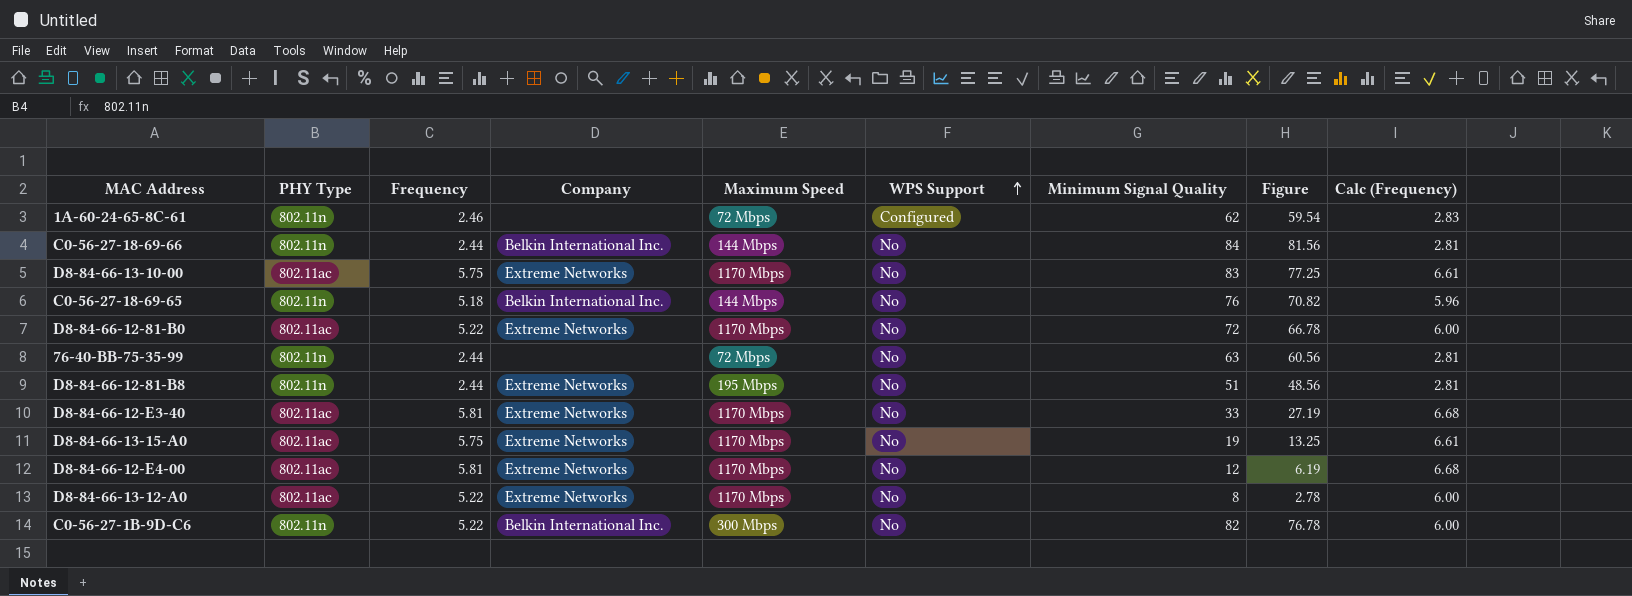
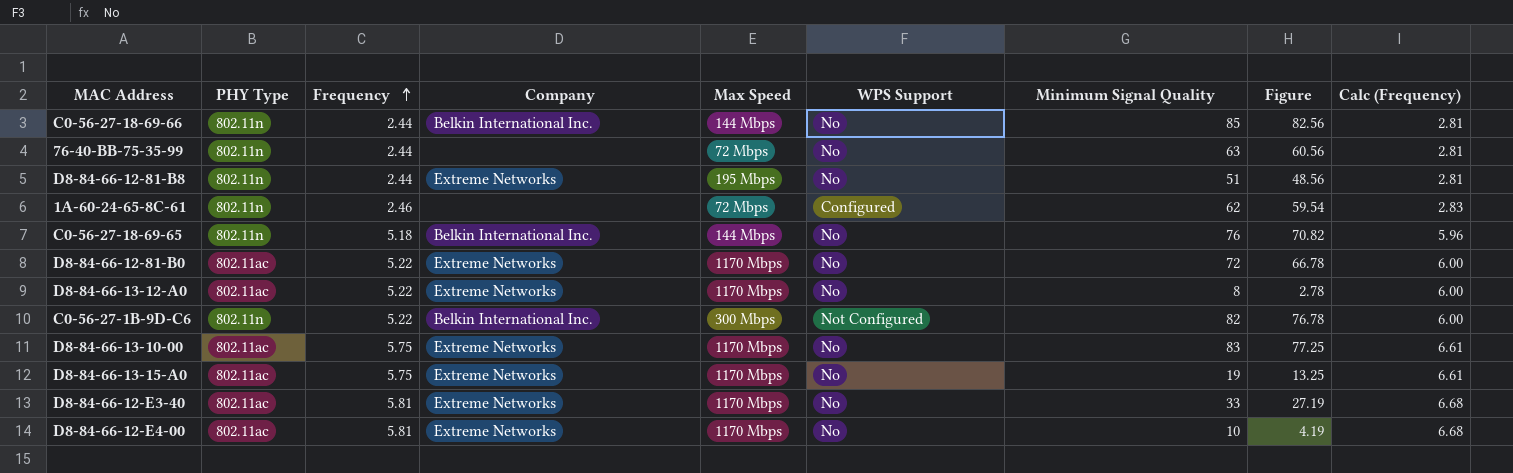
row order: WPS Support ascending -> Frequency ascending
column name: Maximum Speed -> Max Speed
C0-56-27-18-69-66 | Minimum Signal Quality: 84 -> 85
C0-56-27-18-69-66 | Figure: 81.56 -> 82.56
C0-56-27-1B-9D-C6 | WPS Support: No -> Not Configured
D8-84-66-12-E4-00 | Minimum Signal Quality: 12 -> 10
D8-84-66-12-E4-00 | Figure: 6.19 -> 4.19

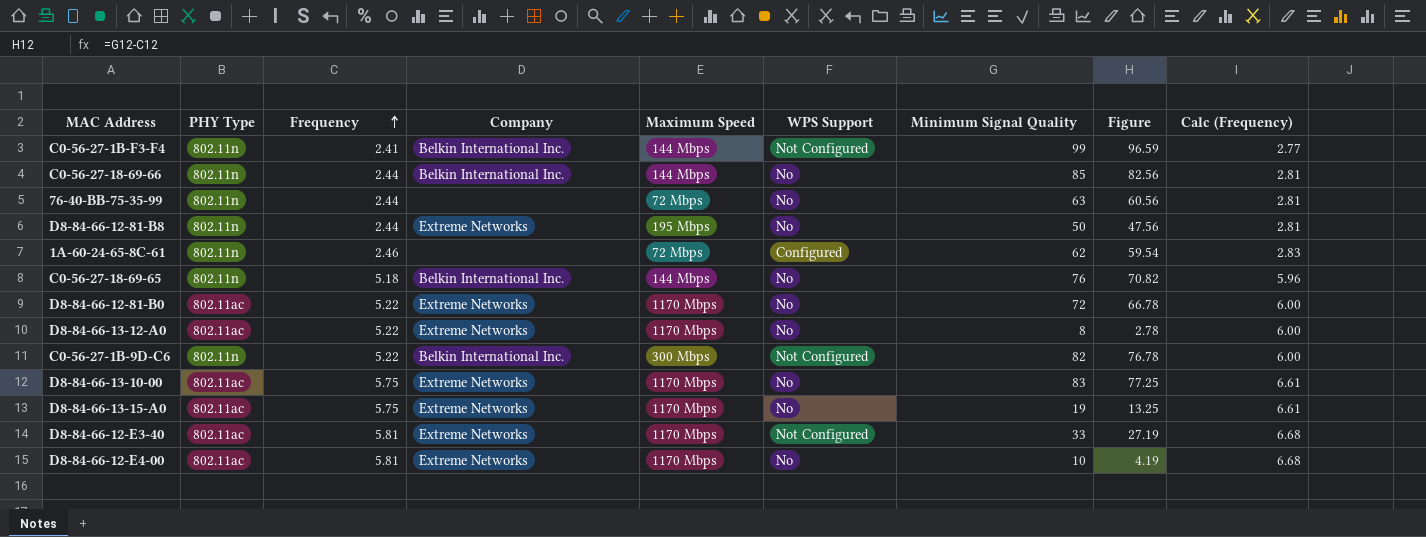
column name: Max Speed -> Maximum Speed
row C0-56-27-1B-F3-F4: none -> 802.11n | 2.41 | Belkin International Inc. | 144 Mbps | Not Configured | 99 | 96.59 | 2.77
D8-84-66-12-81-B8 | Minimum Signal Quality: 51 -> 50
D8-84-66-12-81-B8 | Figure: 48.56 -> 47.56
D8-84-66-12-E3-40 | WPS Support: No -> Not Configured

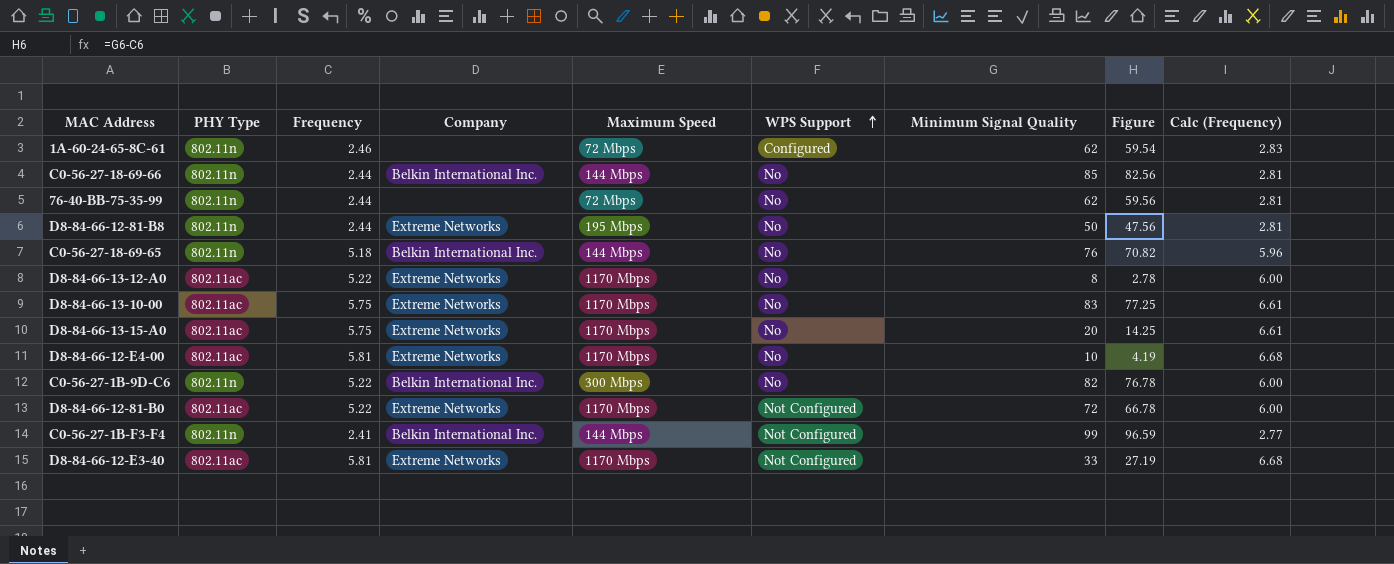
row order: Frequency ascending -> WPS Support ascending
76-40-BB-75-35-99 | Minimum Signal Quality: 63 -> 62
76-40-BB-75-35-99 | Figure: 60.56 -> 59.56
D8-84-66-13-15-A0 | Minimum Signal Quality: 19 -> 20
D8-84-66-13-15-A0 | Figure: 13.25 -> 14.25
C0-56-27-1B-9D-C6 | WPS Support: Not Configured -> No
D8-84-66-12-81-B0 | WPS Support: No -> Not Configured

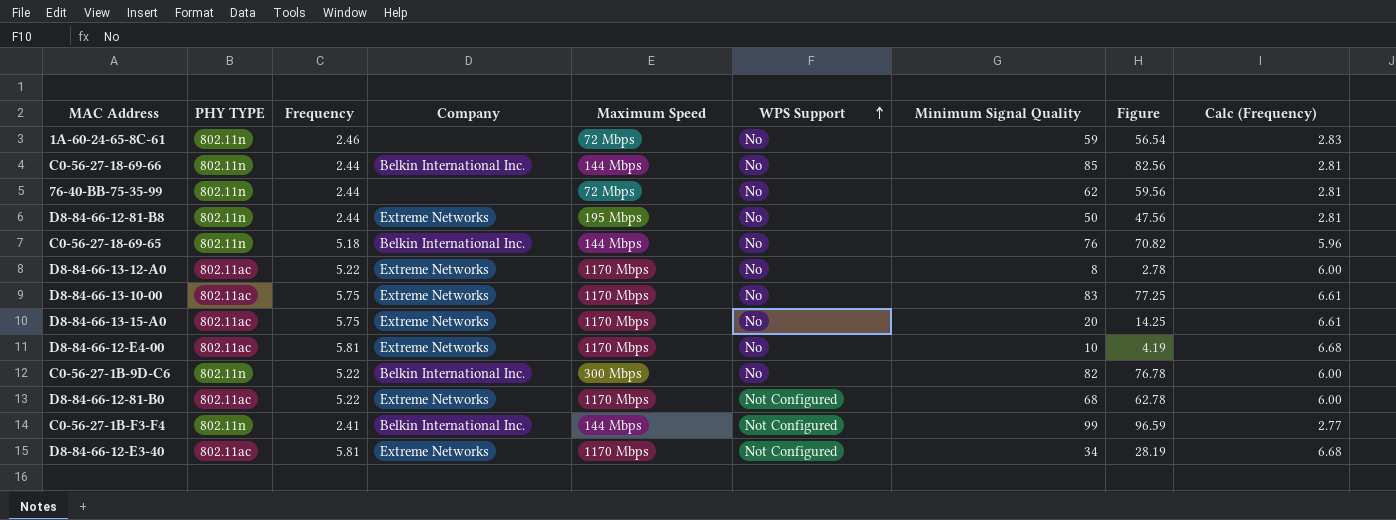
column name: PHY Type -> PHY TYPE
1A-60-24-65-8C-61 | WPS Support: Configured -> No
1A-60-24-65-8C-61 | Minimum Signal Quality: 62 -> 59
1A-60-24-65-8C-61 | Figure: 59.54 -> 56.54
D8-84-66-12-81-B0 | Minimum Signal Quality: 72 -> 68
D8-84-66-12-81-B0 | Figure: 66.78 -> 62.78
D8-84-66-12-E3-40 | Minimum Signal Quality: 33 -> 34
D8-84-66-12-E3-40 | Figure: 27.19 -> 28.19

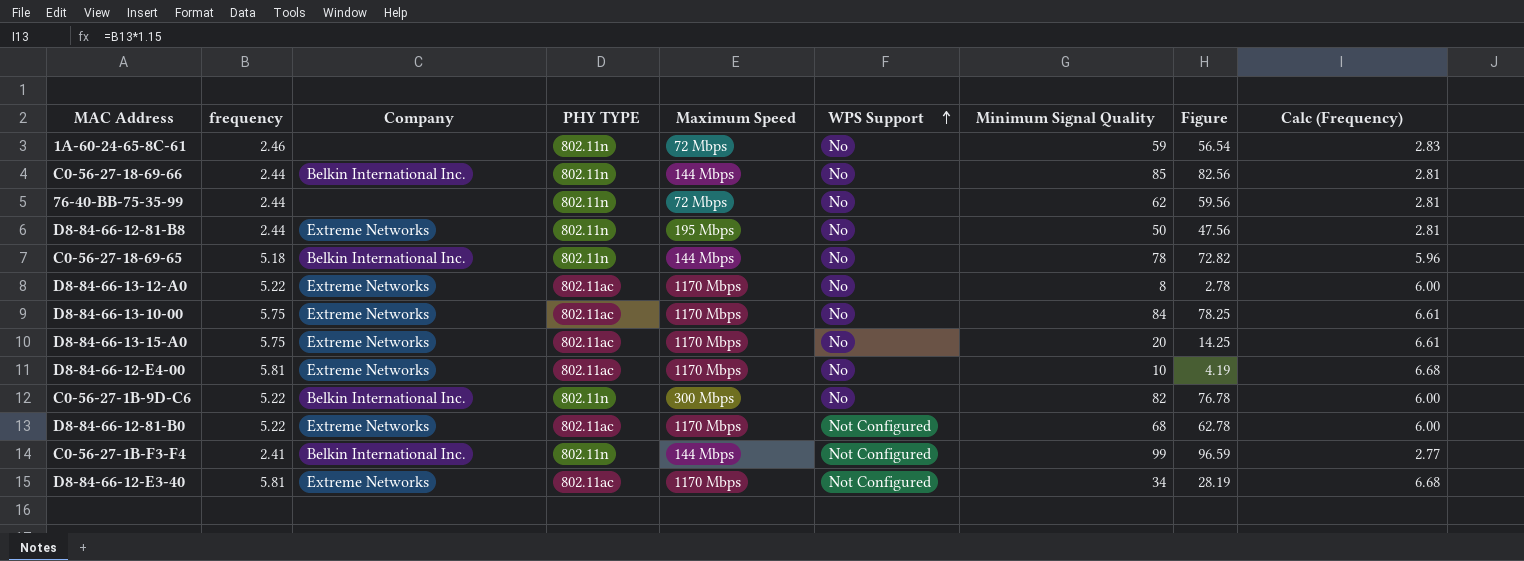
column name: Frequency -> frequency
column PHY TYPE | position: 2 -> 4
C0-56-27-18-69-65 | Minimum Signal Quality: 76 -> 78
C0-56-27-18-69-65 | Figure: 70.82 -> 72.82
D8-84-66-13-10-00 | Minimum Signal Quality: 83 -> 84
D8-84-66-13-10-00 | Figure: 77.25 -> 78.25

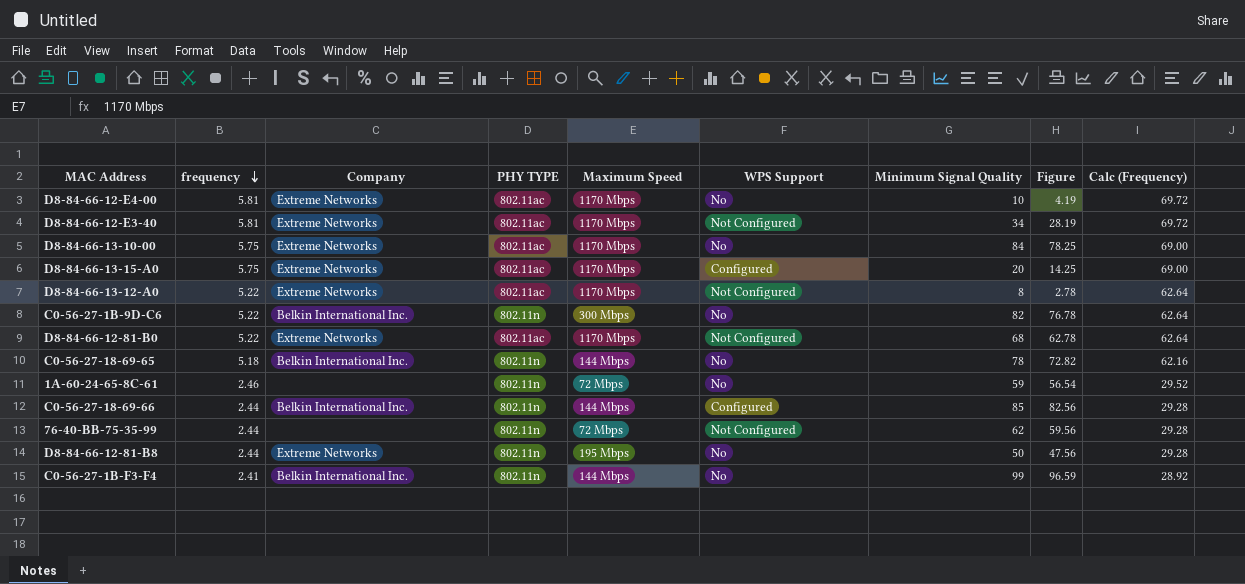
row order: WPS Support ascending -> frequency descending
column Calc (Frequency) | formula: [frequency] * 1.15 -> [frequency] * 12
D8-84-66-13-15-A0 | WPS Support: No -> Configured
D8-84-66-13-12-A0 | WPS Support: No -> Not Configured
C0-56-27-18-69-66 | WPS Support: No -> Configured
76-40-BB-75-35-99 | WPS Support: No -> Not Configured
C0-56-27-1B-F3-F4 | WPS Support: Not Configured -> No

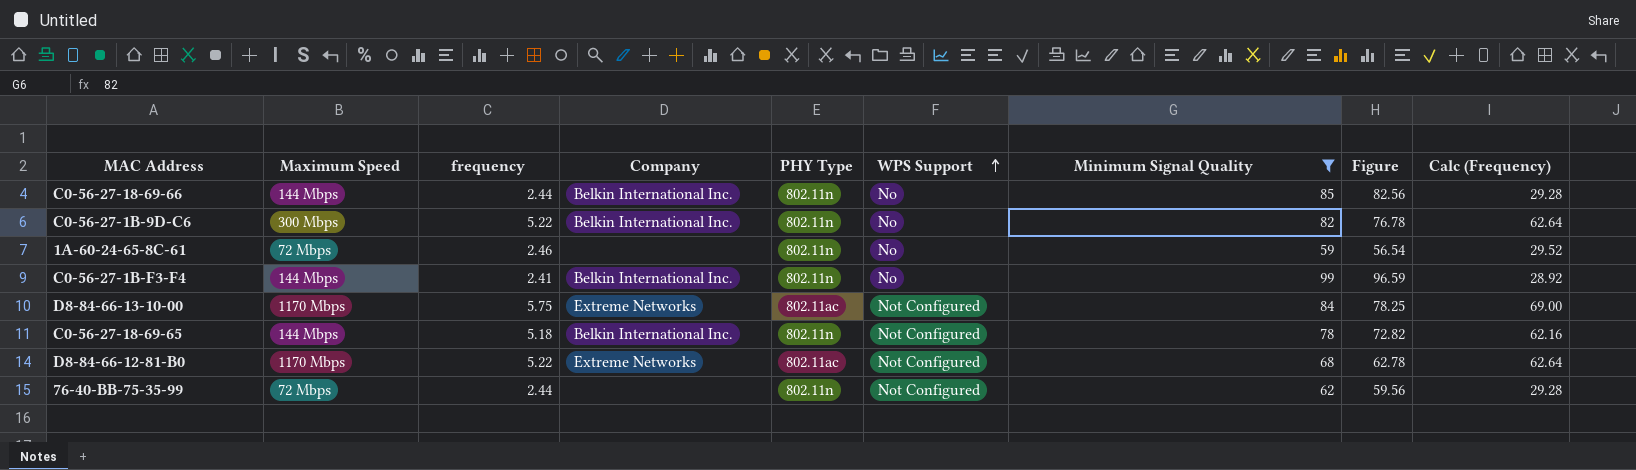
filter: none -> Minimum Signal Quality >= 59
row order: frequency descending -> WPS Support ascending
column Maximum Speed | position: 5 -> 2
column name: PHY TYPE -> PHY Type
C0-56-27-18-69-66 | WPS Support: Configured -> No
D8-84-66-13-10-00 | WPS Support: No -> Not Configured
C0-56-27-18-69-65 | WPS Support: No -> Not Configured

